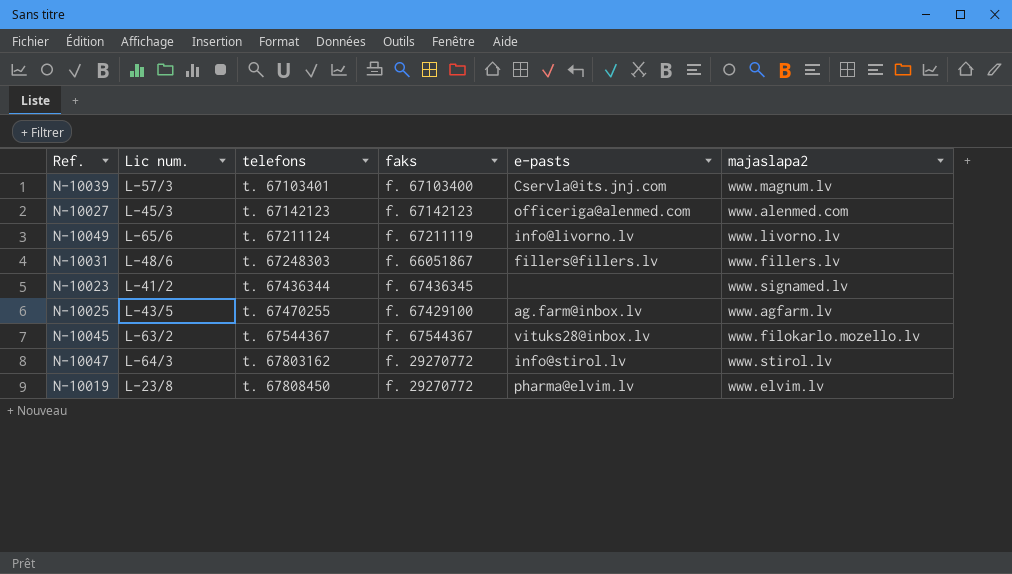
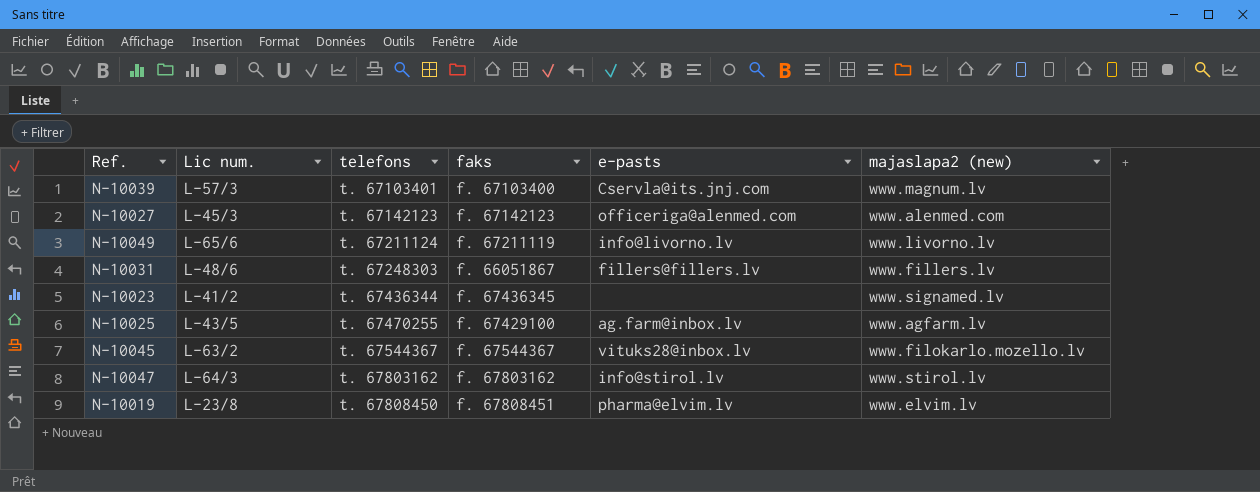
column name: majaslapa2 -> majaslapa2 (new)
N-10047 | faks: f. 29270772 -> f. 67803162
N-10019 | faks: f. 29270772 -> f. 67808451

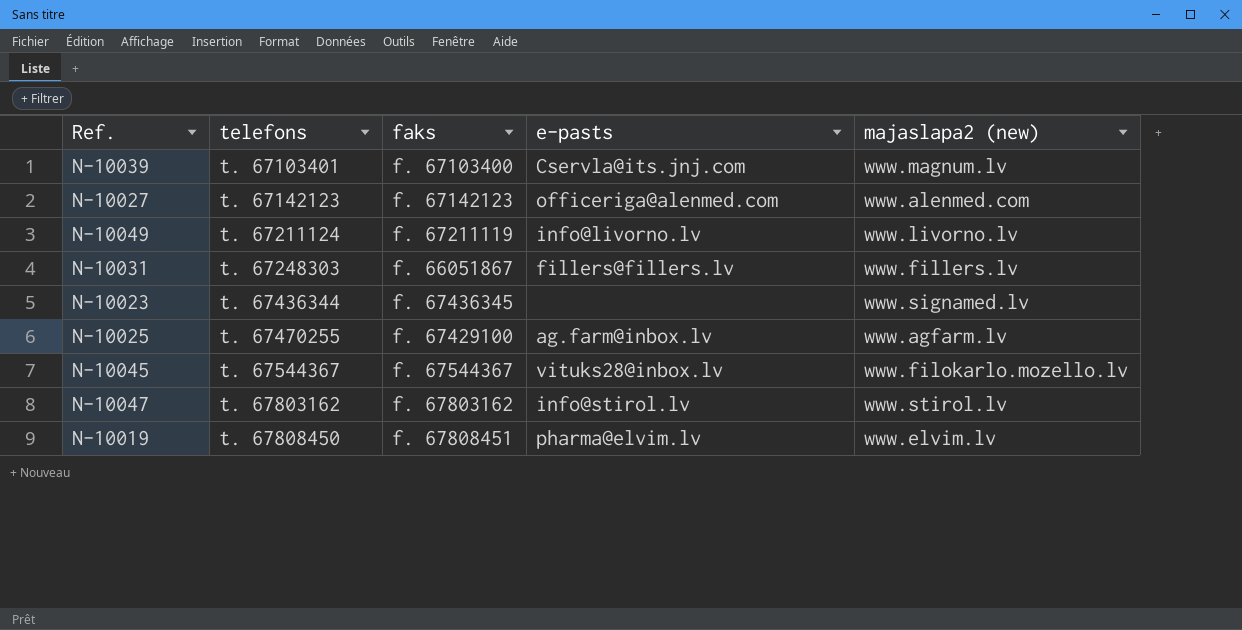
column Lic num. | position: 2 -> none

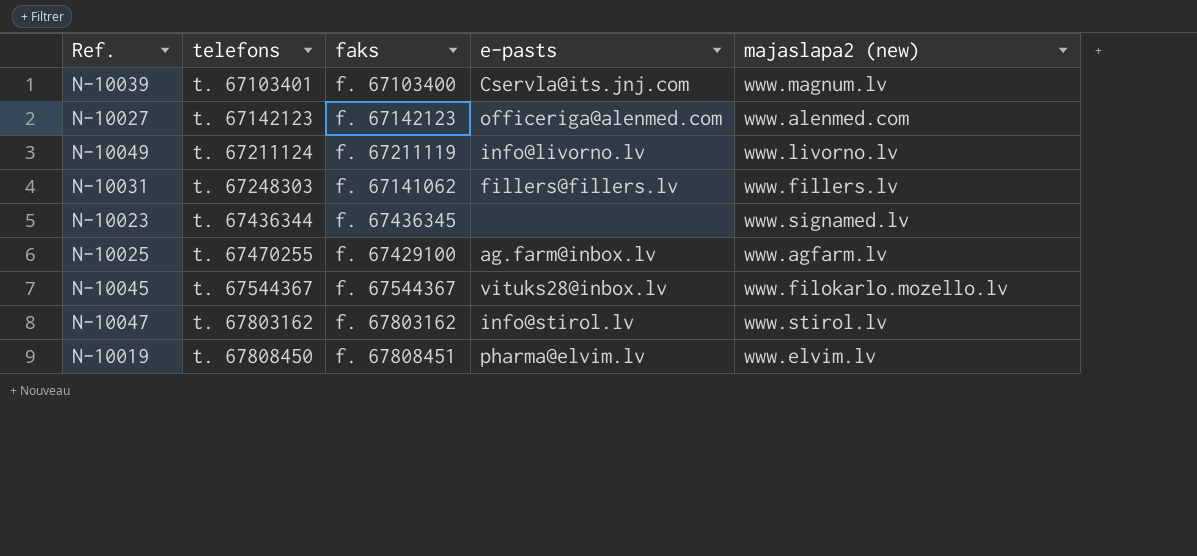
N-10031 | faks: f. 66051867 -> f. 67141062

